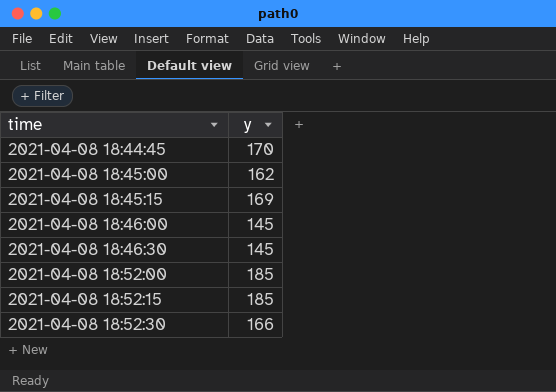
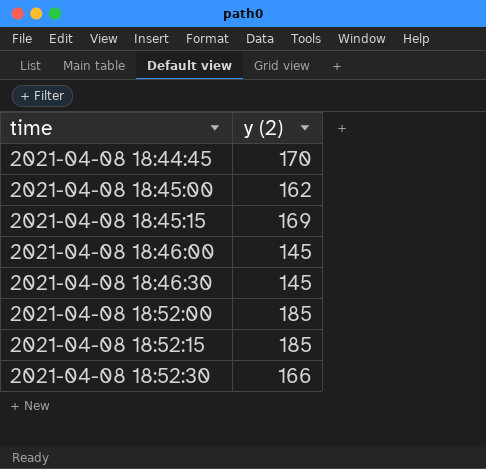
column name: y -> y (2)

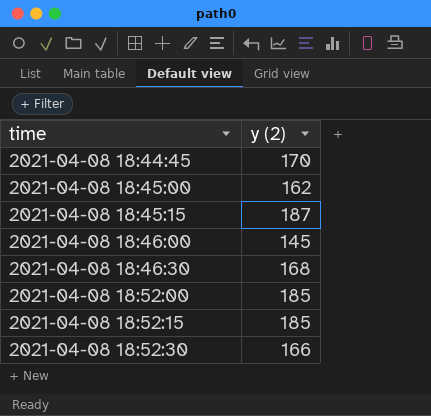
2021-04-08 18:45:15 | y (2): 169 -> 187
2021-04-08 18:46:30 | y (2): 145 -> 168

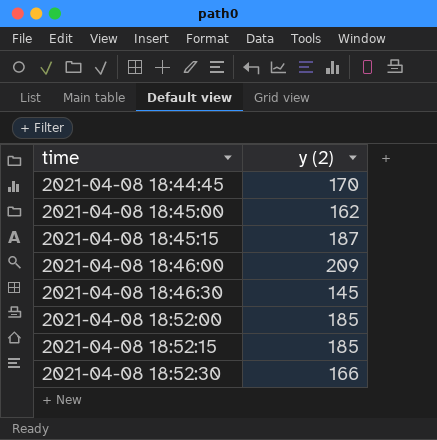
2021-04-08 18:46:00 | y (2): 145 -> 209
2021-04-08 18:46:30 | y (2): 168 -> 145

